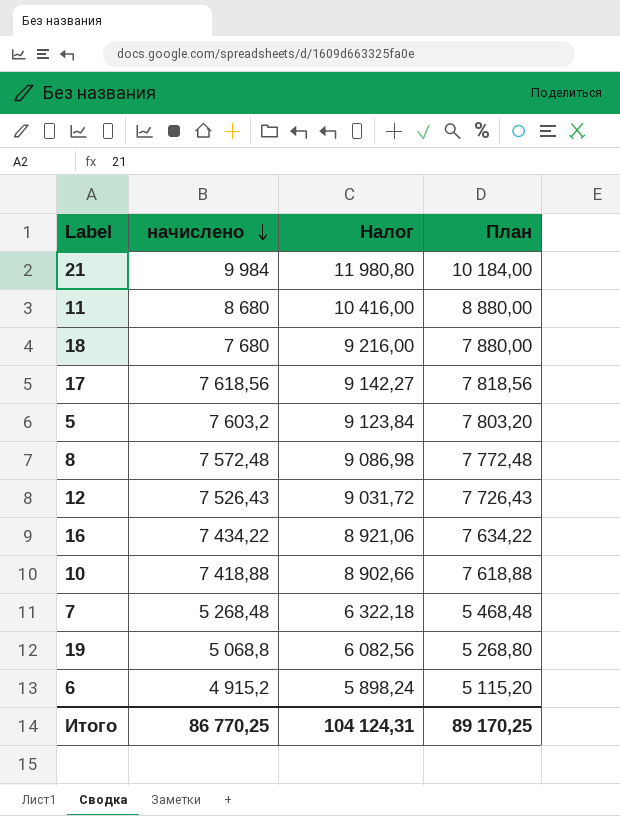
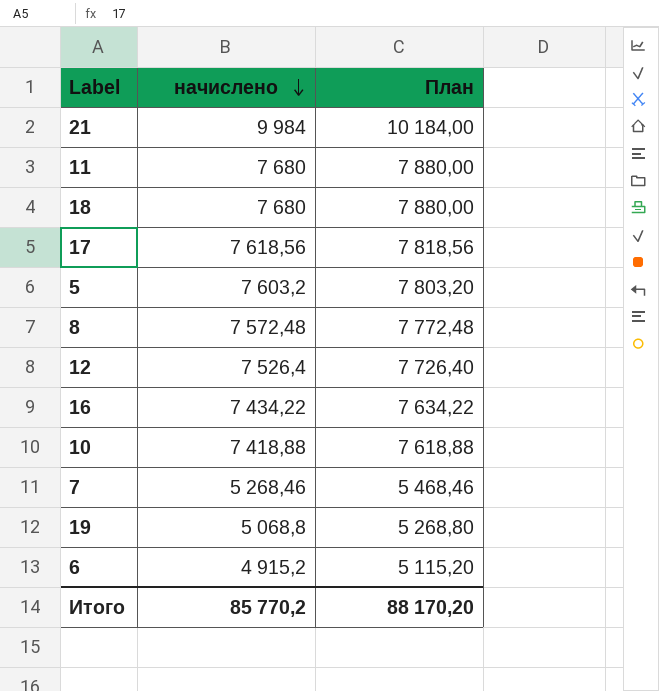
column Налог | formula: [начислено] * 1,2 -> none
11 | начислено: 8 680 -> 7 680
11 | План: 8 880,00 -> 7 880,00
12 | начислено: 7 526,43 -> 7 526,4
12 | План: 7 726,43 -> 7 726,40
7 | начислено: 5 268,48 -> 5 268,46
7 | План: 5 468,48 -> 5 468,46
Итого | начислено: 86 770,25 -> 85 770,2
Итого | План: 89 170,25 -> 88 170,20

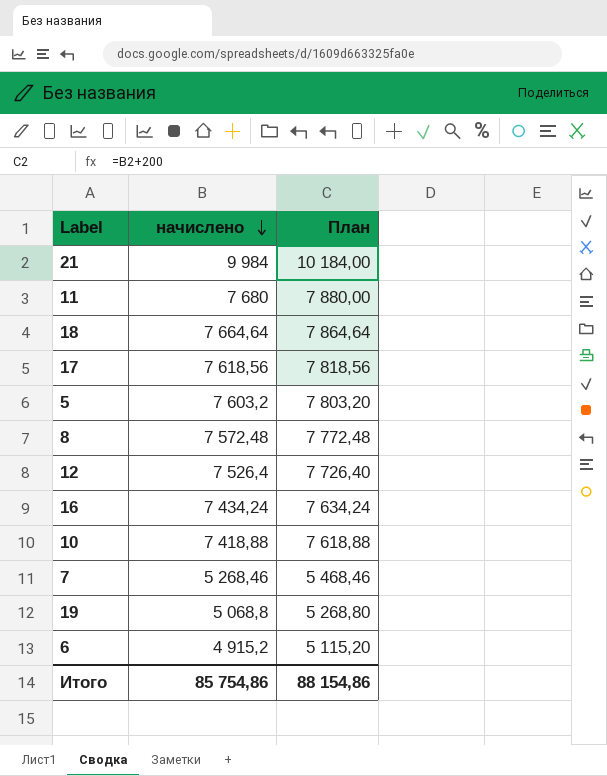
18 | начислено: 7 680 -> 7 664,64
18 | План: 7 880,00 -> 7 864,64
16 | начислено: 7 434,22 -> 7 434,24
16 | План: 7 634,22 -> 7 634,24
Итого | начислено: 85 770,2 -> 85 754,86
Итого | План: 88 170,20 -> 88 154,86

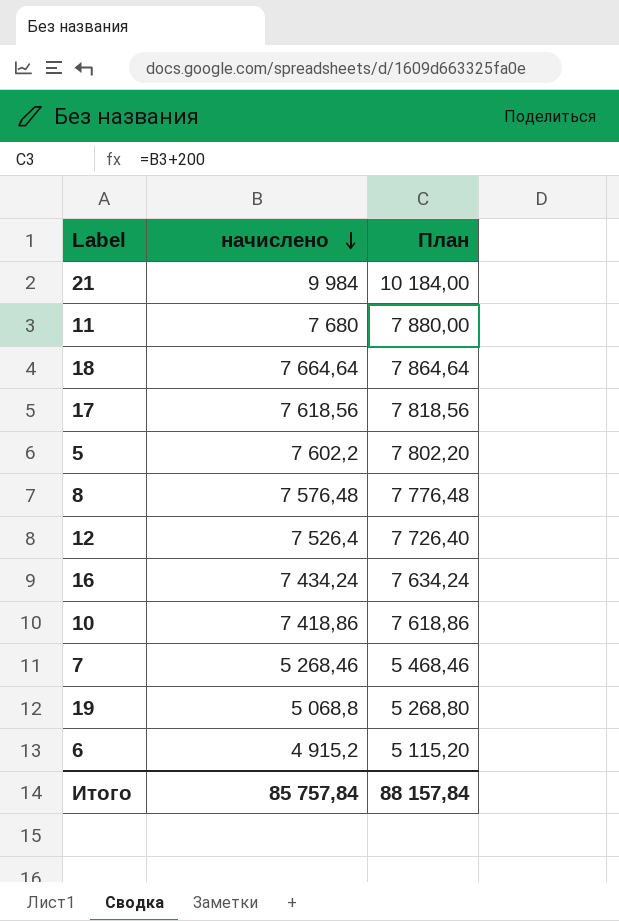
5 | начислено: 7 603,2 -> 7 602,2
5 | План: 7 803,20 -> 7 802,20
8 | начислено: 7 572,48 -> 7 576,48
8 | План: 7 772,48 -> 7 776,48
10 | начислено: 7 418,88 -> 7 418,86
10 | План: 7 618,88 -> 7 618,86
Итого | начислено: 85 754,86 -> 85 757,84
Итого | План: 88 154,86 -> 88 157,84

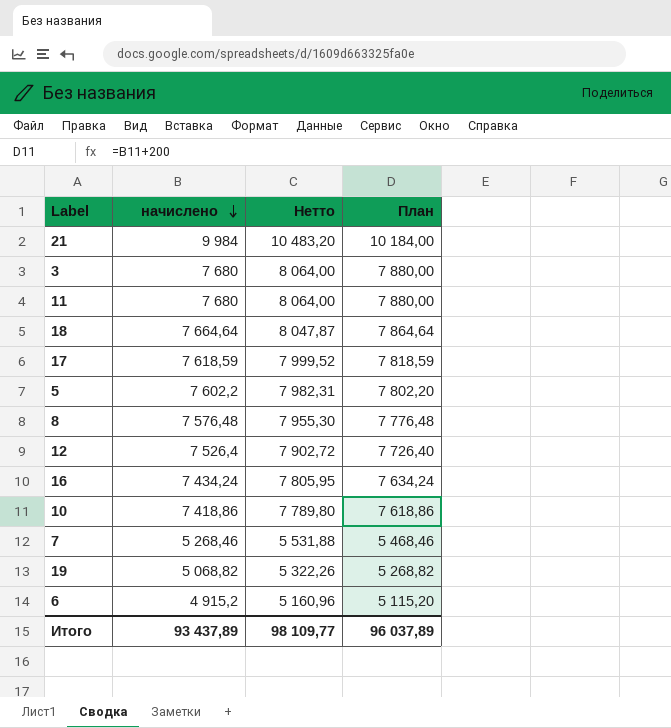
column Нетто | formula: none -> [начислено] * 1,05
row 3: none -> 7 680 | 8 064,00 | 7 880,00
17 | начислено: 7 618,56 -> 7 618,59
17 | План: 7 818,56 -> 7 818,59
19 | начислено: 5 068,8 -> 5 068,82
19 | План: 5 268,80 -> 5 268,82
Итого | начислено: 85 757,84 -> 93 437,89
Итого | План: 88 157,84 -> 96 037,89

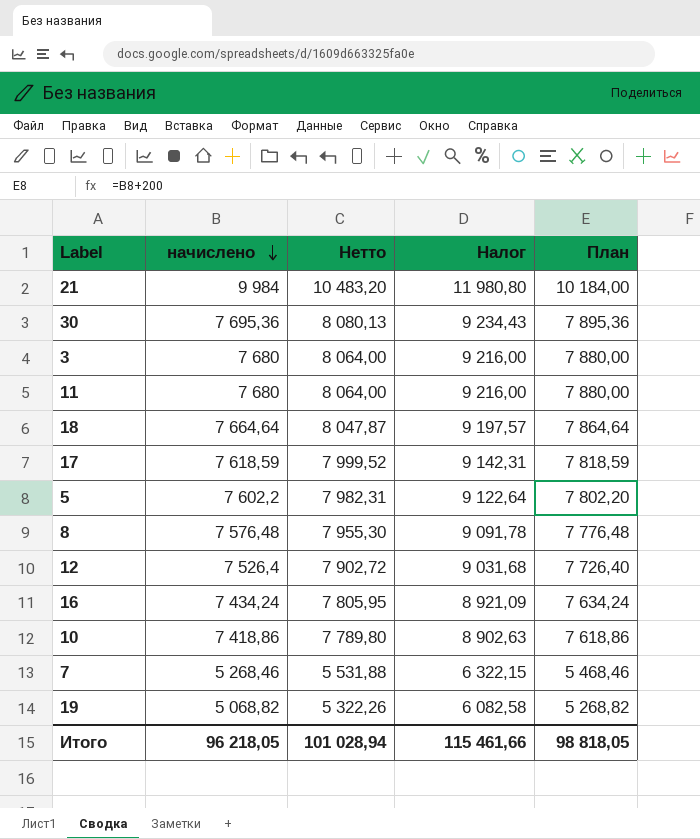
column Налог | formula: none -> [начислено] * 1,2
row 6: 4 915,2 | 5 160,96 | 5 115,20 -> none
row 30: none -> 7 695,36 | 8 080,13 | 9 234,43 | 7 895,36
Итого | начислено: 93 437,89 -> 96 218,05
Итого | Нетто: 98 109,77 -> 101 028,94
Итого | План: 96 037,89 -> 98 818,05

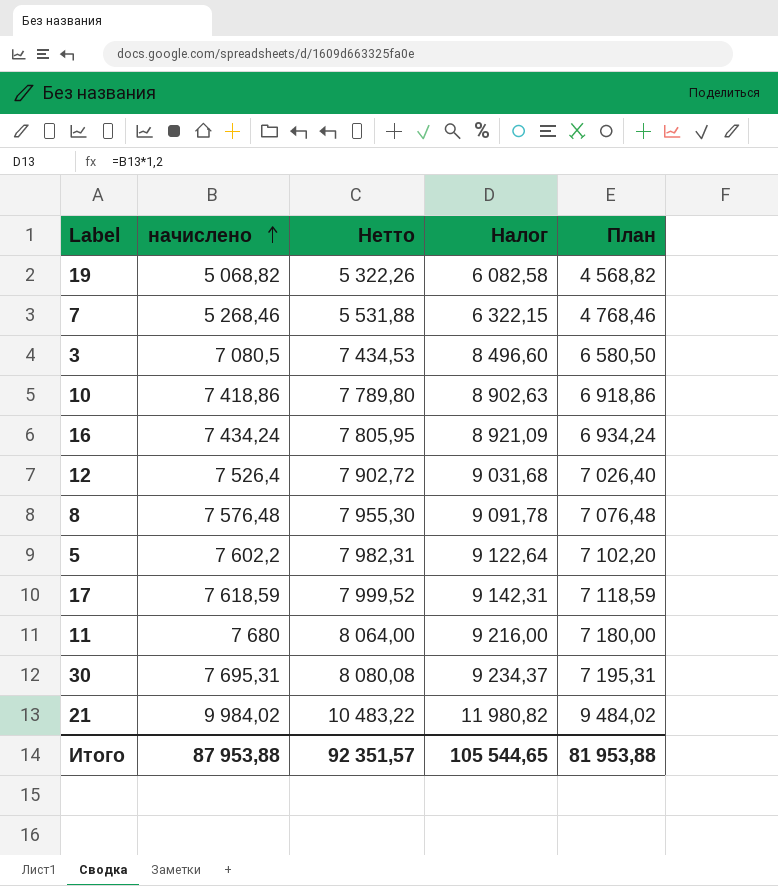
row order: начислено descending -> начислено ascending
column План | formula: [начислено] + 200 -> [начислено] - 500
row 18: 7 664,64 | 8 047,87 | 9 197,57 | 7 864,64 -> none
3 | начислено: 7 680 -> 7 080,5
3 | Нетто: 8 064,00 -> 7 434,53
3 | Налог: 9 216,00 -> 8 496,60
30 | начислено: 7 695,36 -> 7 695,31
30 | Нетто: 8 080,13 -> 8 080,08
30 | Налог: 9 234,43 -> 9 234,37
21 | начислено: 9 984 -> 9 984,02
21 | Нетто: 10 483,20 -> 10 483,22
21 | Налог: 11 980,80 -> 11 980,82
Итого | начислено: 96 218,05 -> 87 953,88
Итого | Нетто: 101 028,94 -> 92 351,57
Итого | Налог: 115 461,66 -> 105 544,65
Итого | План: 98 818,05 -> 81 953,88

